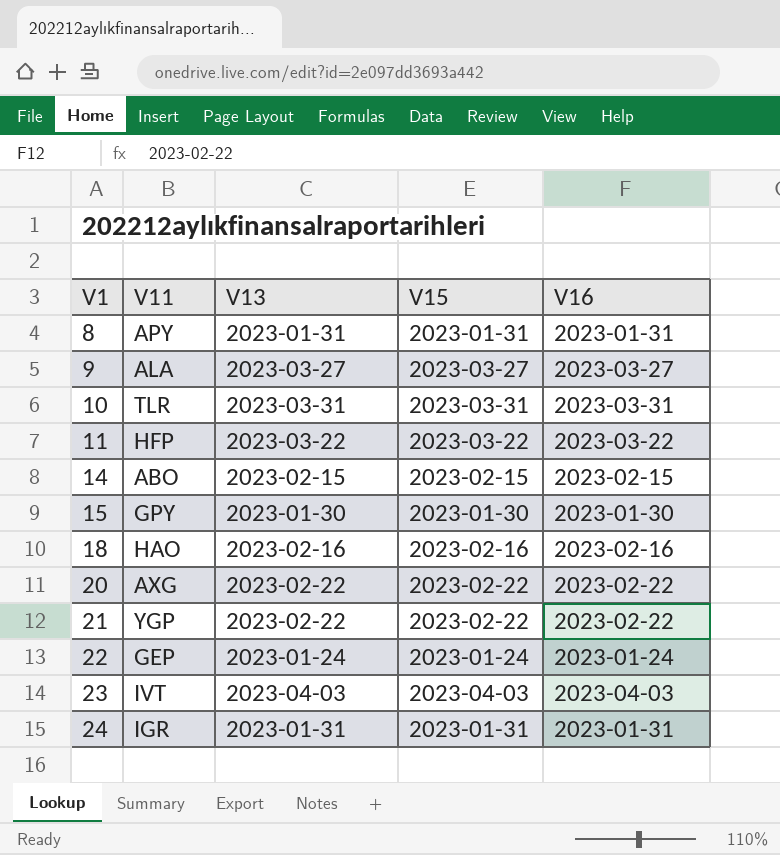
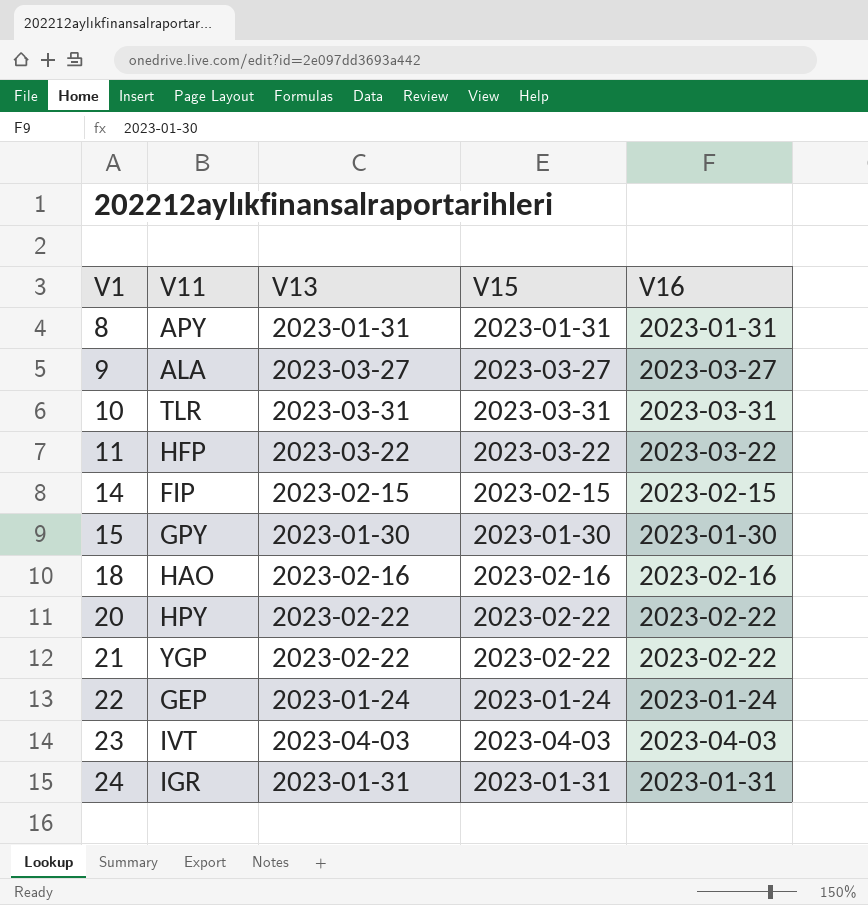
14 | V11: ABO -> FIP
20 | V11: AXG -> HPY

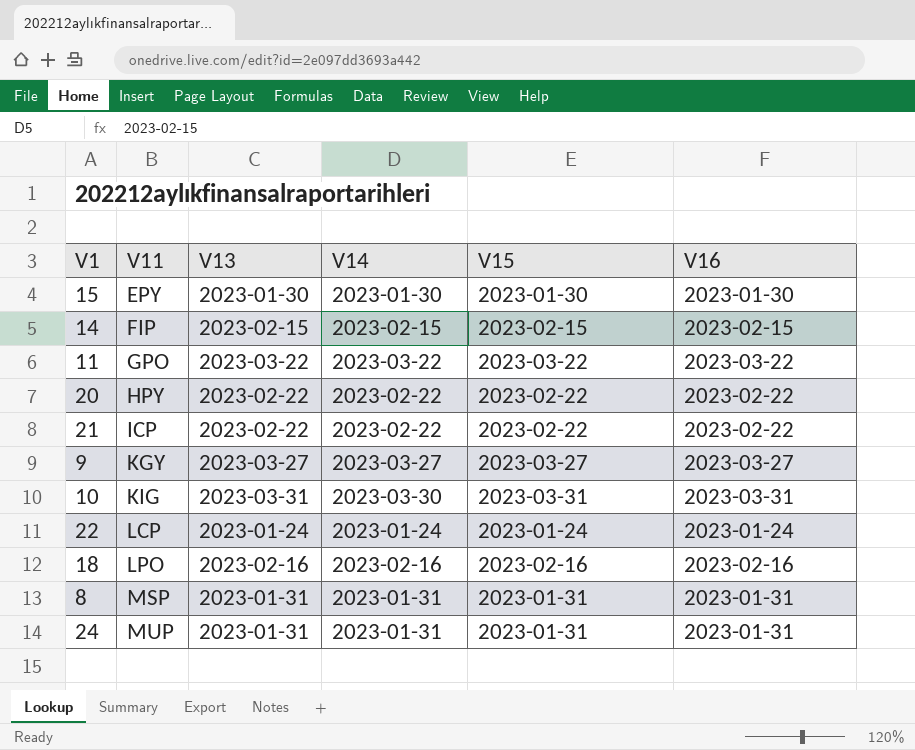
row order: V1 ascending -> V11 ascending
column V14 | position: none -> 4
row 23: IVT | 2023-04-03 | 2023-04-03 | 2023-04-03 -> none
15 | V11: GPY -> EPY
11 | V11: HFP -> GPO
21 | V11: YGP -> ICP
9 | V11: ALA -> KGY
10 | V11: TLR -> KIG
22 | V11: GEP -> LCP
18 | V11: HAO -> LPO
8 | V11: APY -> MSP
24 | V11: IGR -> MUP

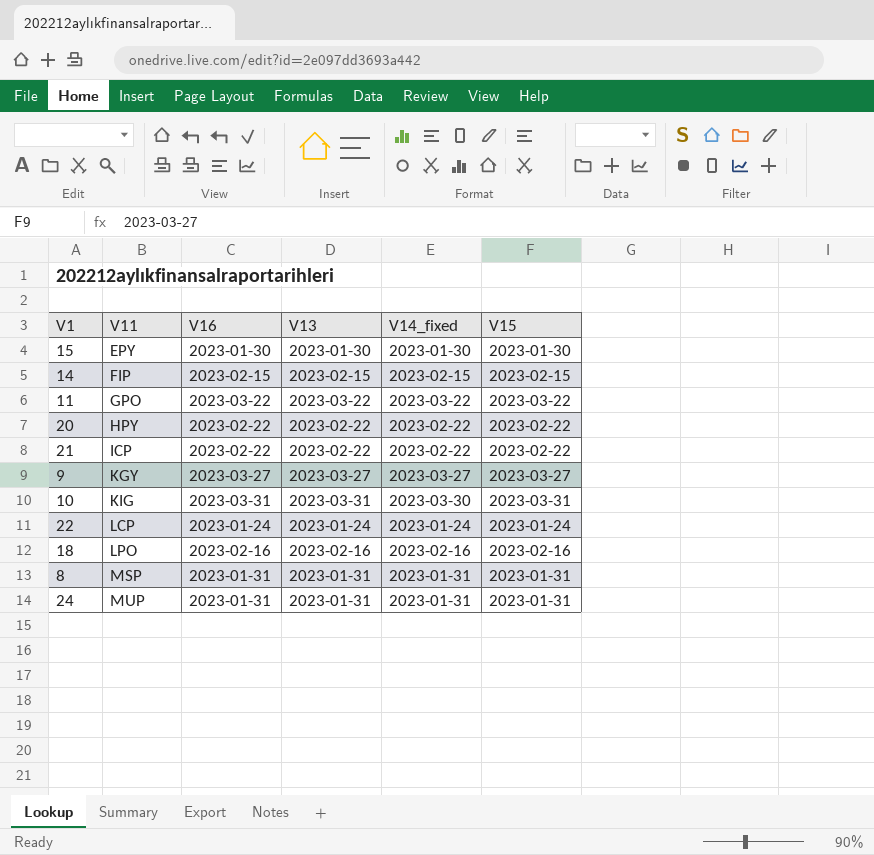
column V16 | position: 6 -> 3
column name: V14 -> V14_fixed

